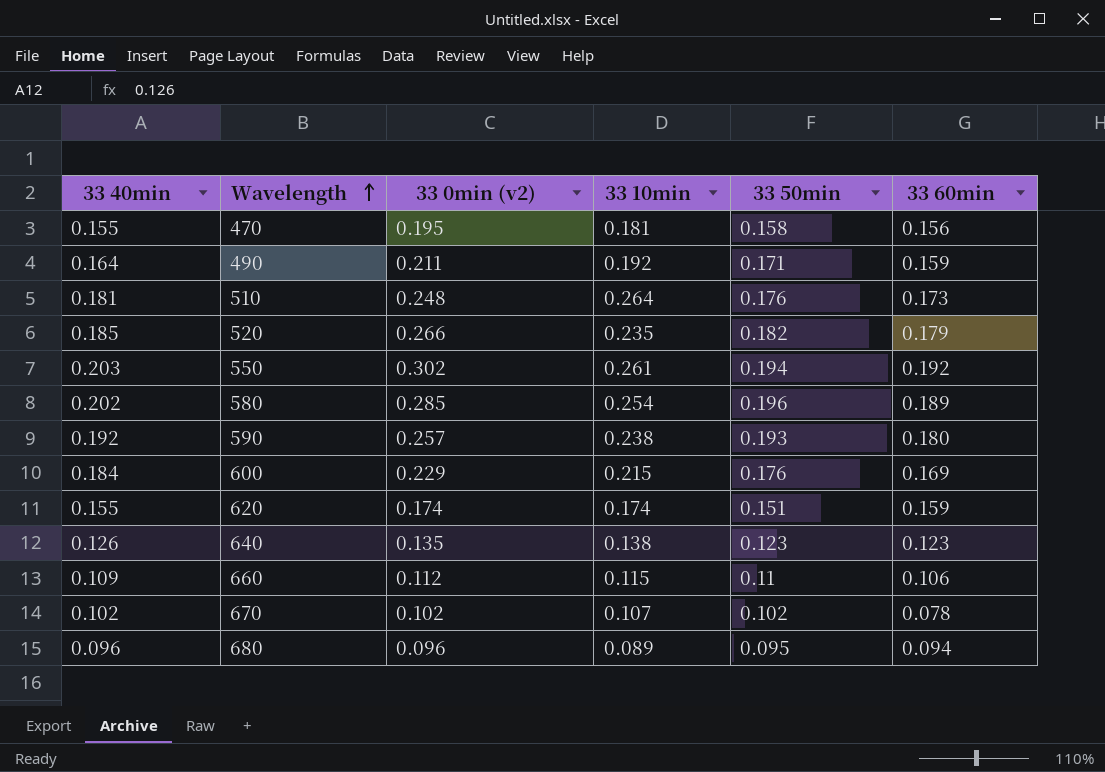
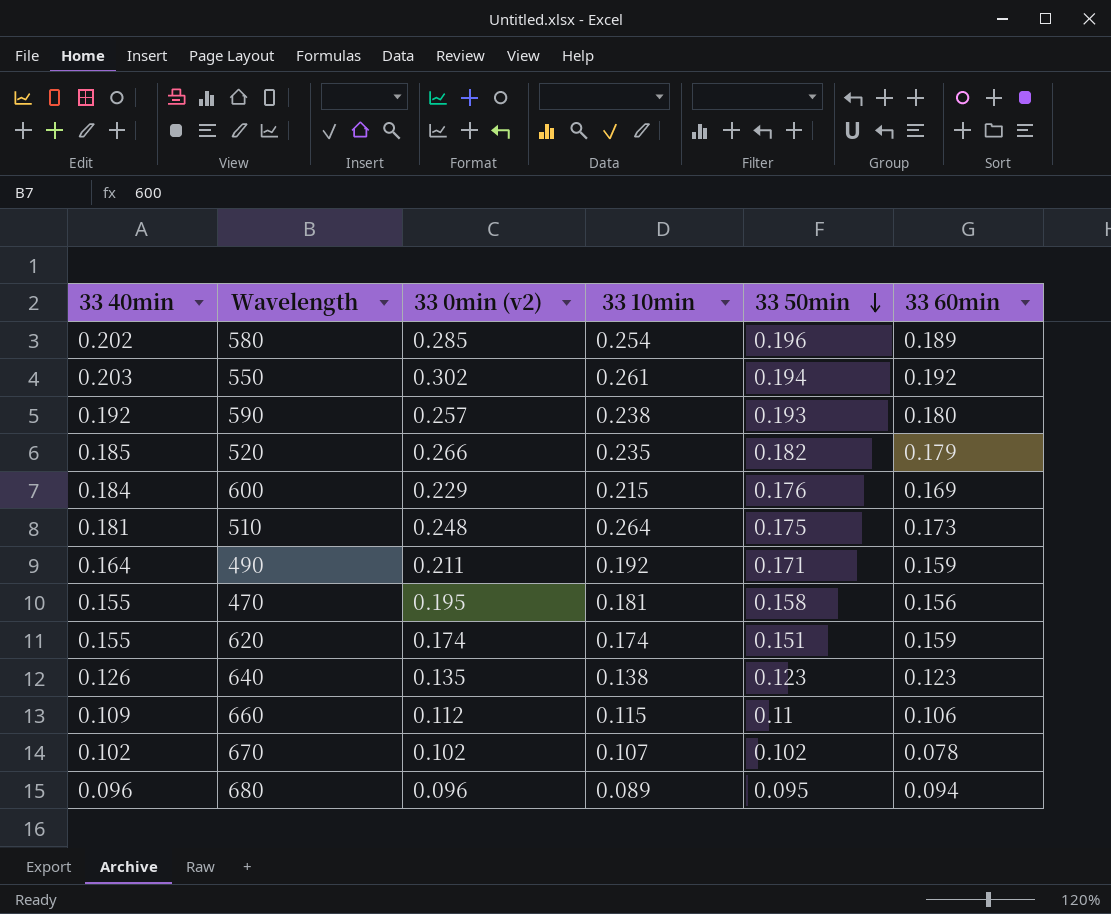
row order: Wavelength ascending -> 33 50min descending
510 | 33 50min: 0.176 -> 0.175

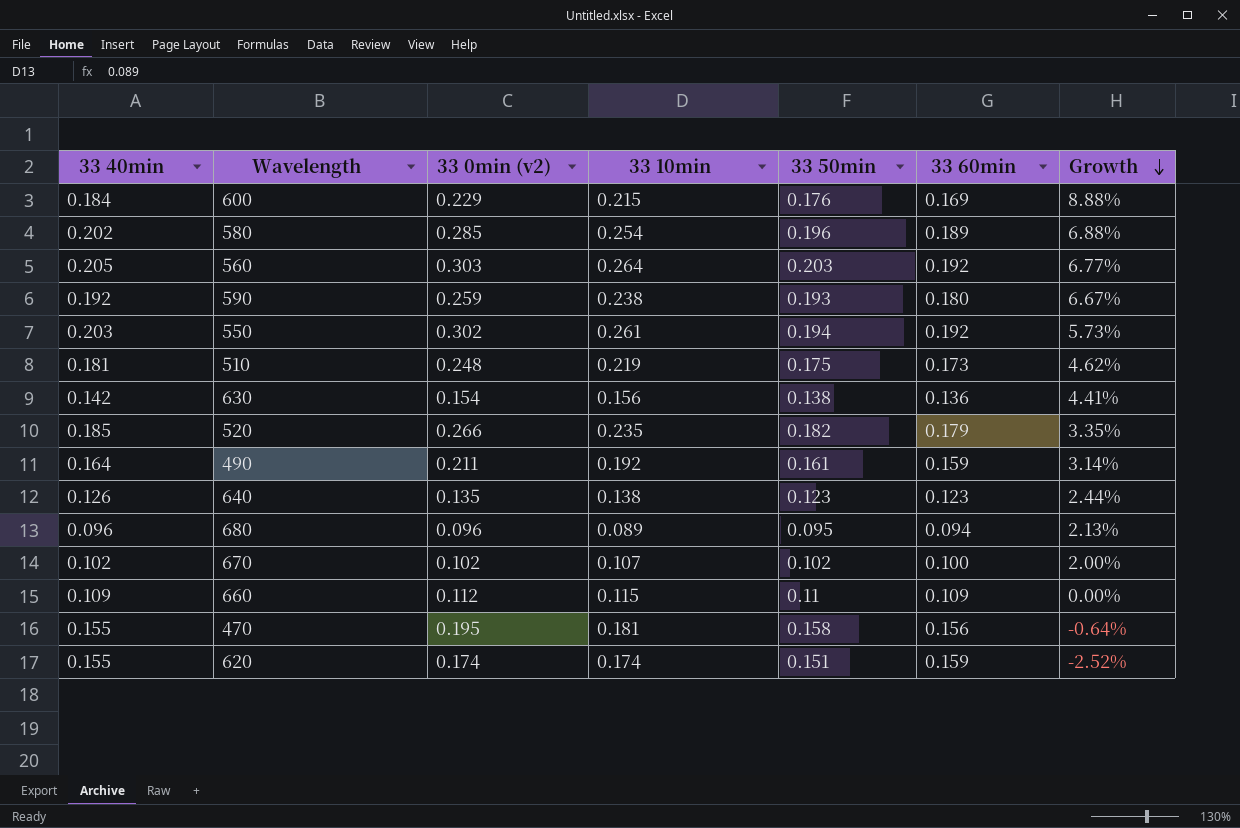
row order: 33 50min descending -> Growth descending
column Growth | formula: none -> ([33 40min] - [33 60min]) / [33 60min]
row 560: none -> 0.205 | 0.303 | 0.264 | 0.203 | 0.192 | 6.77%
590 | 33 0min (v2): 0.257 -> 0.259
510 | 33 10min: 0.264 -> 0.219
row 630: none -> 0.142 | 0.154 | 0.156 | 0.138 | 0.136 | 4.41%
490 | 33 50min: 0.171 -> 0.161
670 | 33 60min: 0.078 -> 0.100
660 | 33 60min: 0.106 -> 0.109

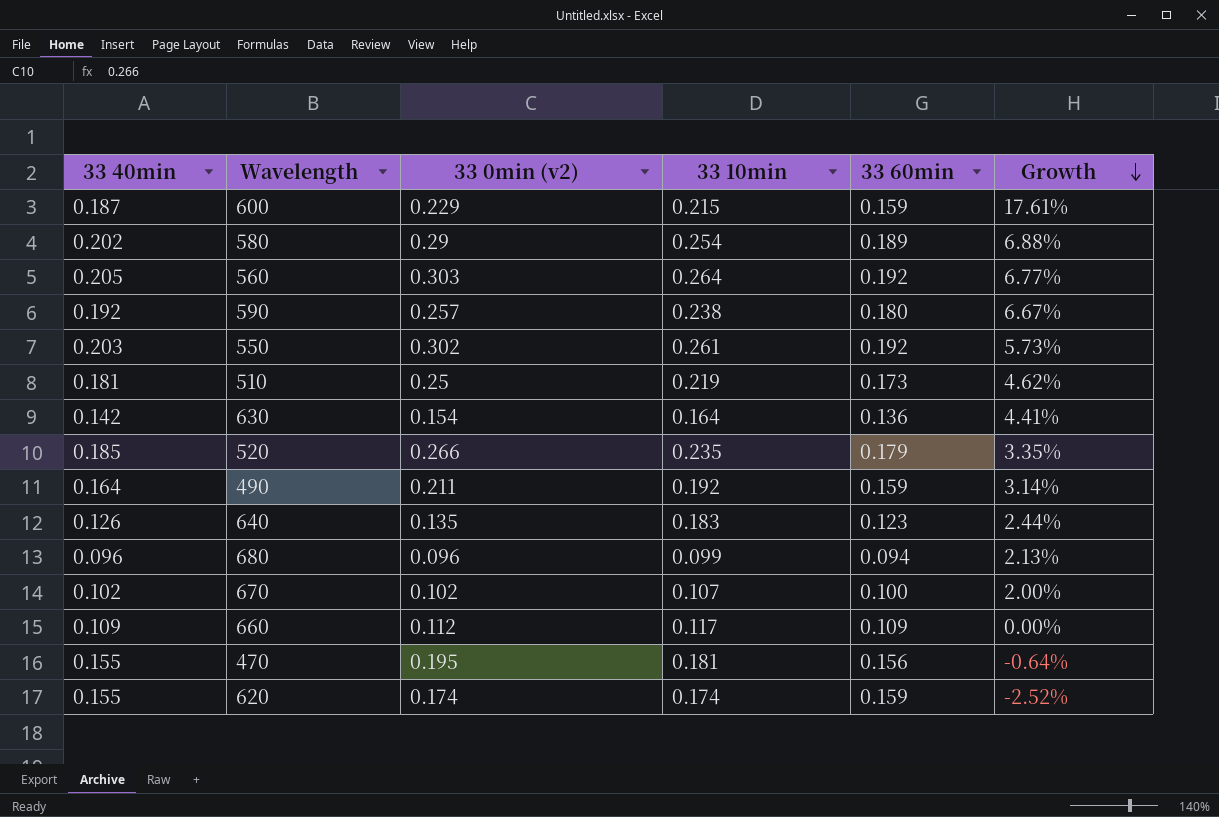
column 33 50min | position: 5 -> none
600 | 33 40min: 0.184 -> 0.187
600 | 33 60min: 0.169 -> 0.159
600 | Growth: 8.88% -> 17.61%
580 | 33 0min (v2): 0.285 -> 0.29
590 | 33 0min (v2): 0.259 -> 0.257
510 | 33 0min (v2): 0.248 -> 0.25
630 | 33 10min: 0.156 -> 0.164
640 | 33 10min: 0.138 -> 0.183
680 | 33 10min: 0.089 -> 0.099
660 | 33 10min: 0.115 -> 0.117

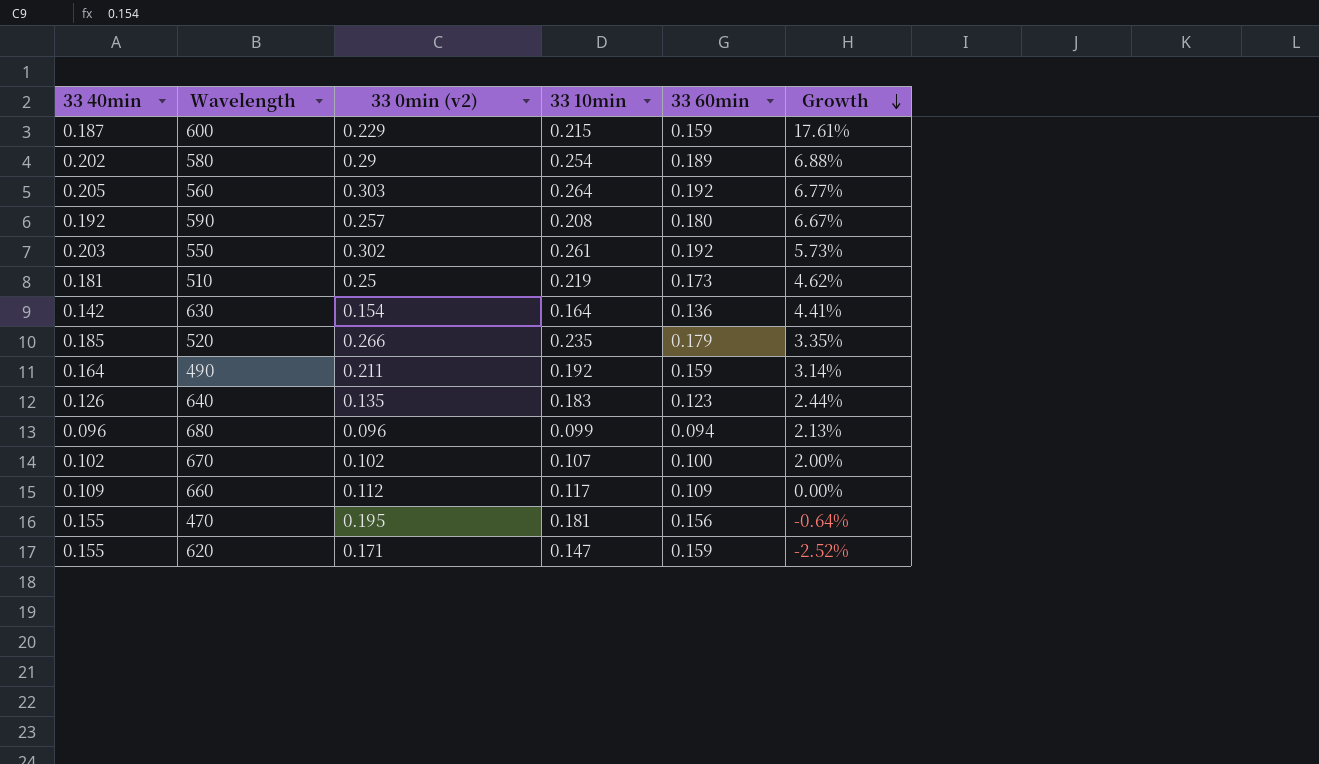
590 | 33 10min: 0.238 -> 0.208
620 | 33 0min (v2): 0.174 -> 0.171
620 | 33 10min: 0.174 -> 0.147

